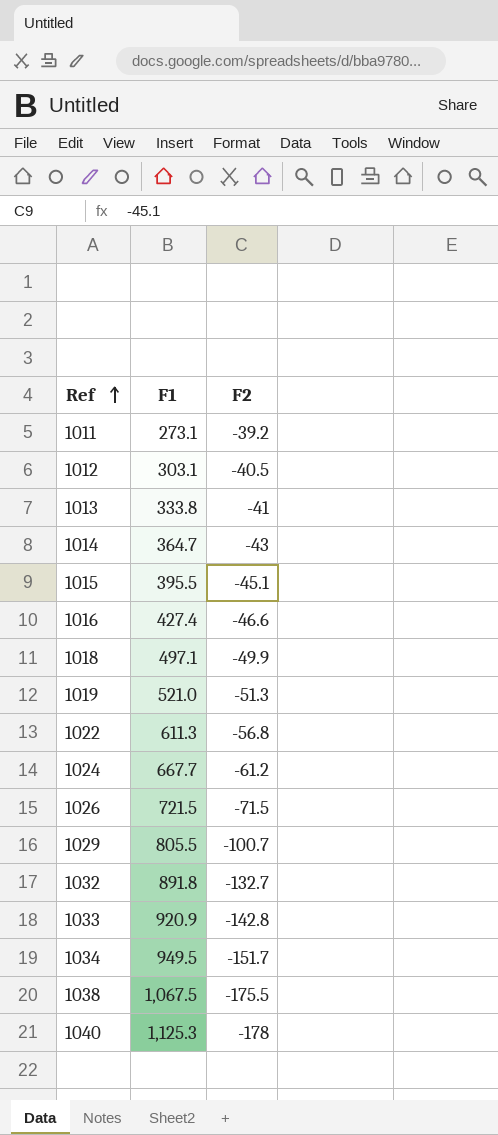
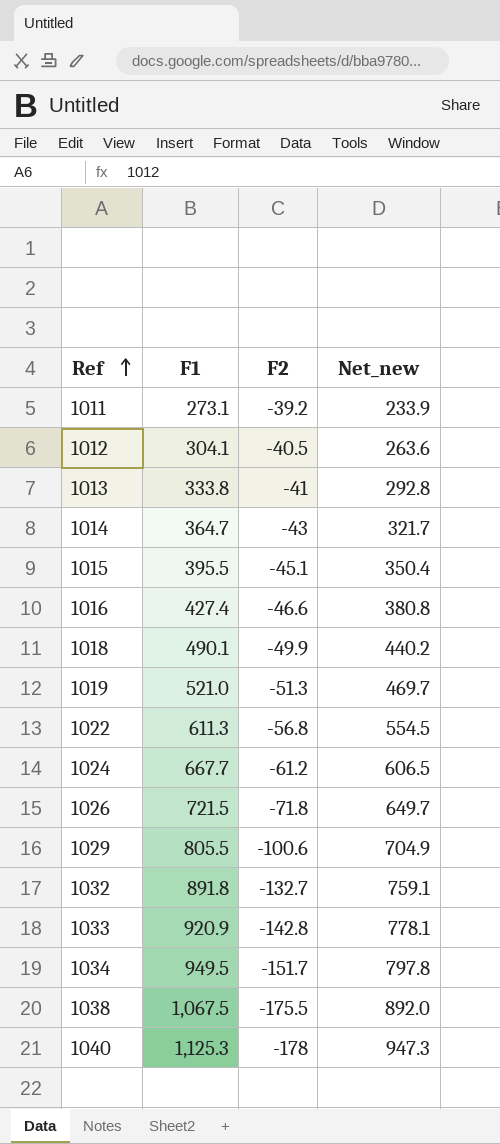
column Net_new | formula: none -> [F1] + [F2]
1012 | F1: 303.1 -> 304.1
1018 | F1: 497.1 -> 490.1
1026 | F2: -71.5 -> -71.8
1029 | F2: -100.7 -> -100.6

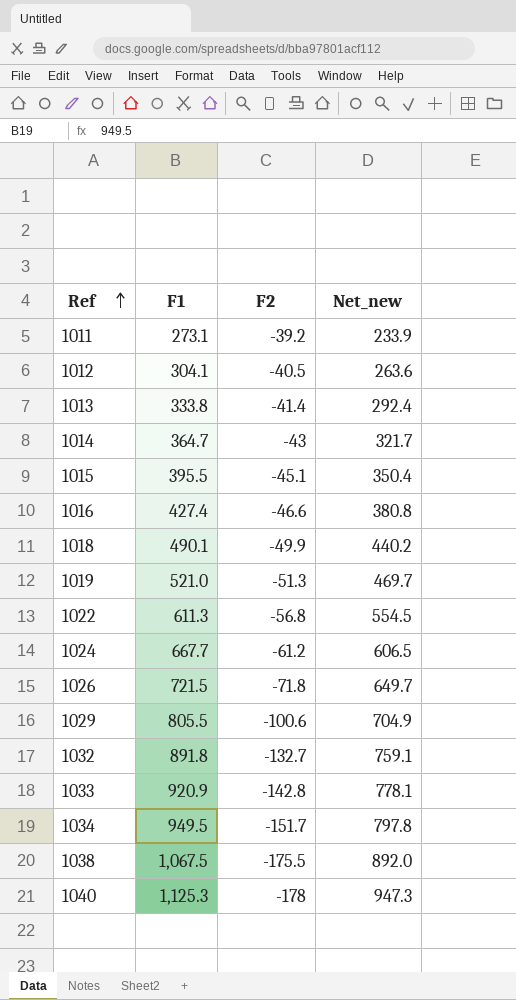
1013 | F2: -41 -> -41.4
1013 | Net_new: 292.8 -> 292.4

